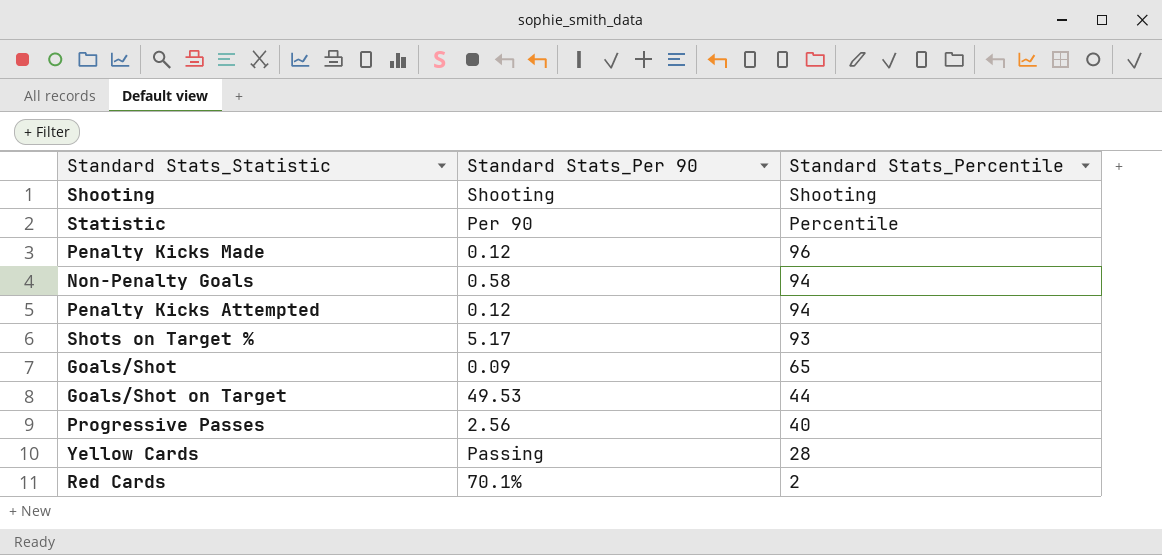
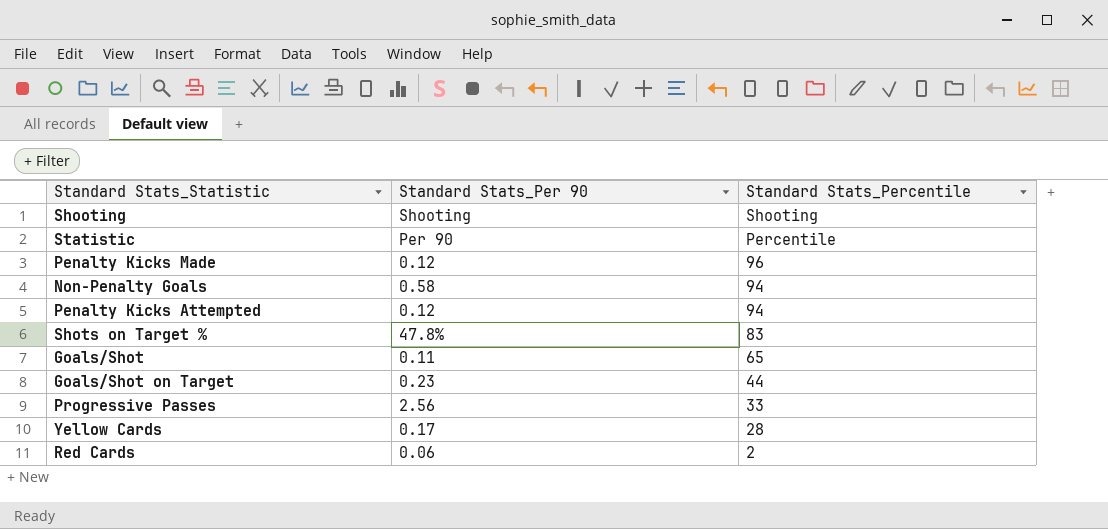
Shots on Target % | Standard Stats_Per 90: 5.17 -> 47.8%
Shots on Target % | Standard Stats_Percentile: 93 -> 83
Goals/Shot | Standard Stats_Per 90: 0.09 -> 0.11
Goals/Shot on Target | Standard Stats_Per 90: 49.53 -> 0.23
Progressive Passes | Standard Stats_Percentile: 40 -> 33
Yellow Cards | Standard Stats_Per 90: Passing -> 0.17
Red Cards | Standard Stats_Per 90: 70.1% -> 0.06

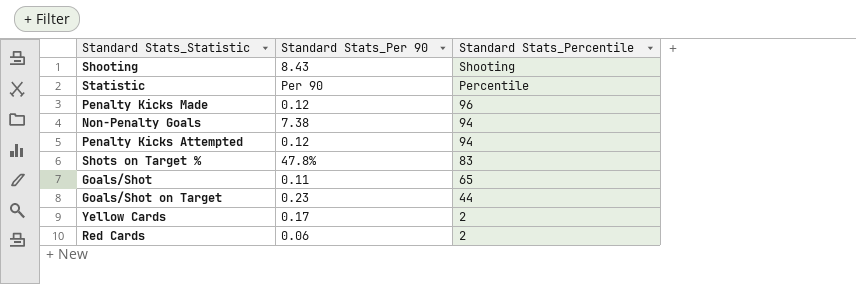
row Progressive Passes: 2.56 | 33 -> none
Shooting | Standard Stats_Per 90: Shooting -> 8.43
Non-Penalty Goals | Standard Stats_Per 90: 0.58 -> 7.38
Yellow Cards | Standard Stats_Percentile: 28 -> 2

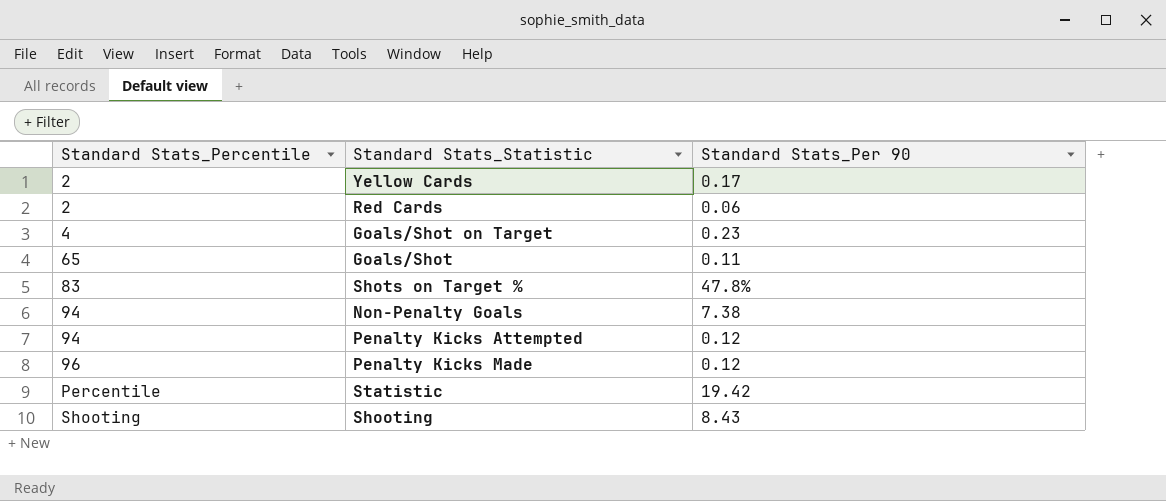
row order: Standard Stats_Percentile descending -> Standard Stats_Percentile ascending
column Standard Stats_Percentile | position: 3 -> 1
Goals/Shot on Target | Standard Stats_Percentile: 44 -> 4
Statistic | Standard Stats_Per 90: Per 90 -> 19.42

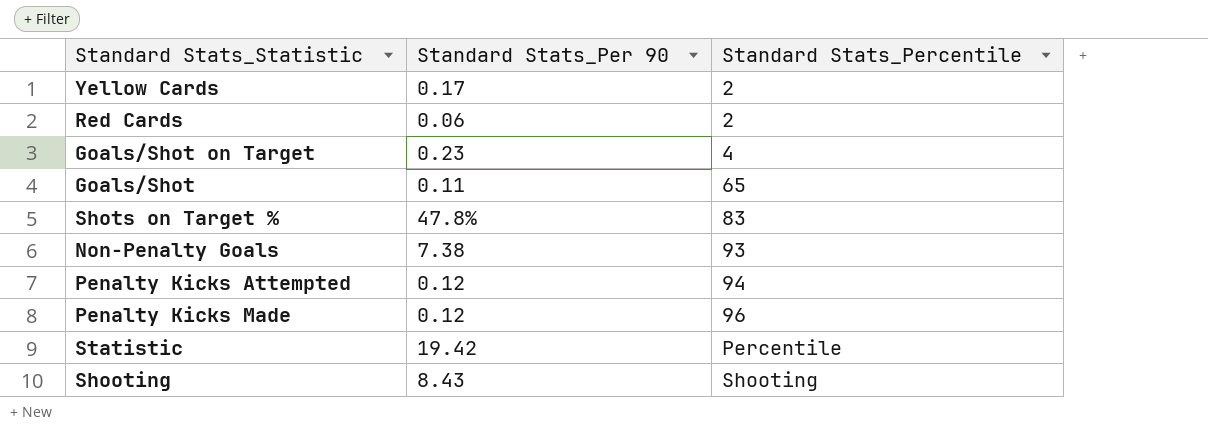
column Standard Stats_Percentile | position: 1 -> 3
Non-Penalty Goals | Standard Stats_Percentile: 94 -> 93

